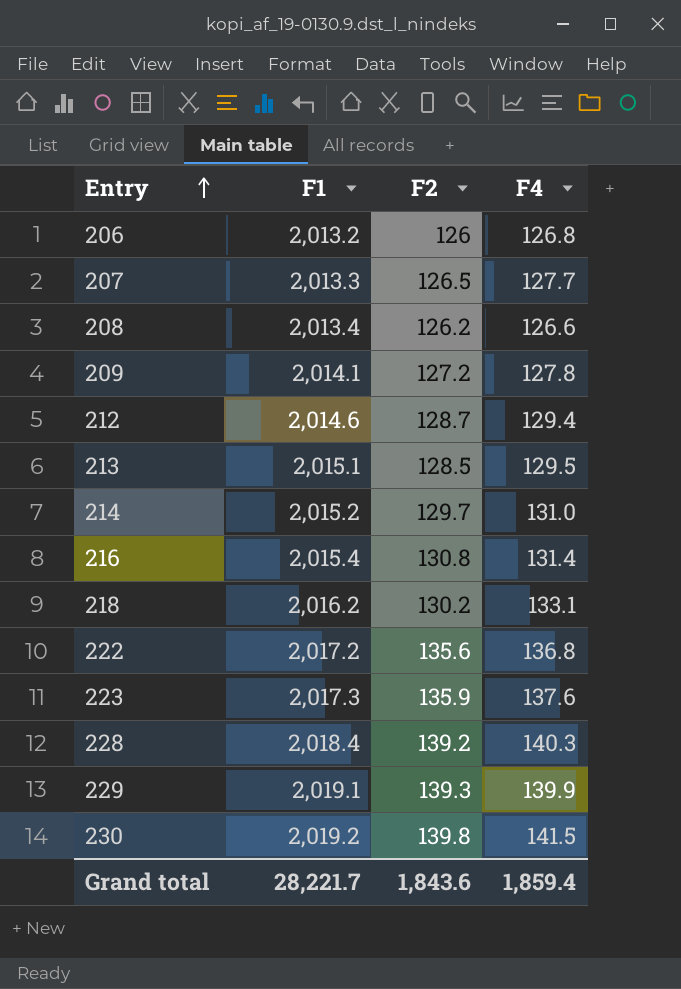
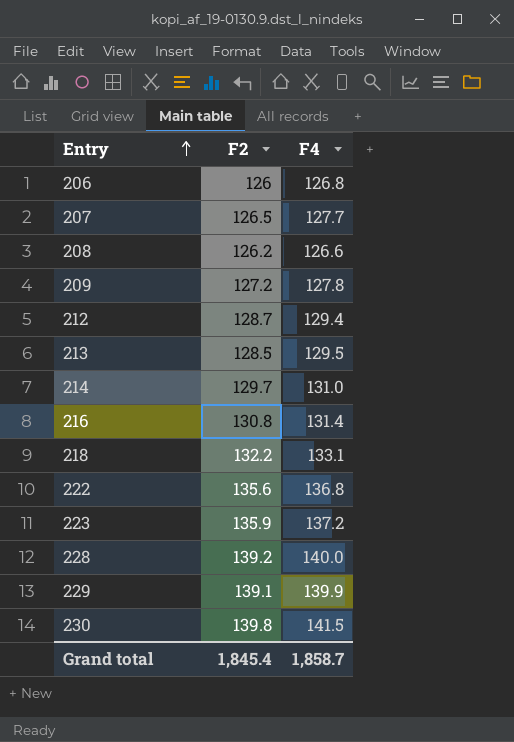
column F1 | position: 2 -> none
218 | F2: 130.2 -> 132.2
223 | F4: 137.6 -> 137.2
228 | F4: 140.3 -> 140.0
229 | F2: 139.3 -> 139.1
Grand total | F2: 1,843.6 -> 1,845.4
Grand total | F4: 1,859.4 -> 1,858.7

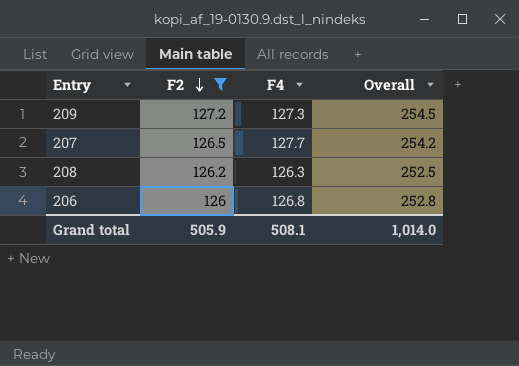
filter: none -> F2 <= 127.2
row order: Entry ascending -> F2 descending
column Overall | formula: none -> [F2] + [F4]
209 | F4: 127.8 -> 127.3
208 | F4: 126.6 -> 126.3
Grand total | F2: 1,845.4 -> 505.9
Grand total | F4: 1,858.7 -> 508.1

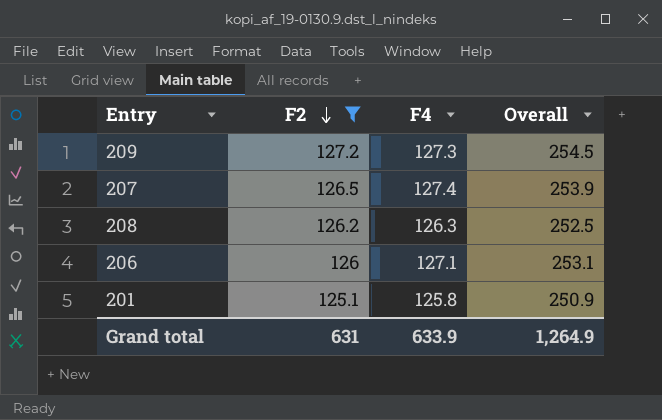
207 | F4: 127.7 -> 127.4
207 | Overall: 254.2 -> 253.9
206 | F4: 126.8 -> 127.1
206 | Overall: 252.8 -> 253.1
row 201: none -> 125.1 | 125.8 | 250.9
Grand total | F2: 505.9 -> 631
Grand total | F4: 508.1 -> 633.9
Grand total | Overall: 1,014.0 -> 1,264.9

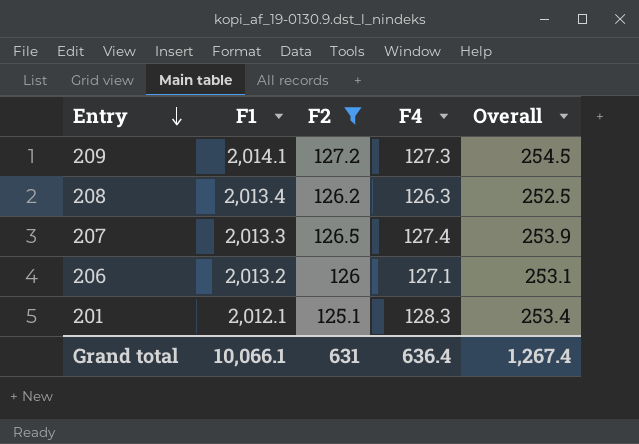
row order: F2 descending -> Entry descending
column F1 | position: none -> 2
201 | F4: 125.8 -> 128.3
201 | Overall: 250.9 -> 253.4
Grand total | F4: 633.9 -> 636.4
Grand total | Overall: 1,264.9 -> 1,267.4

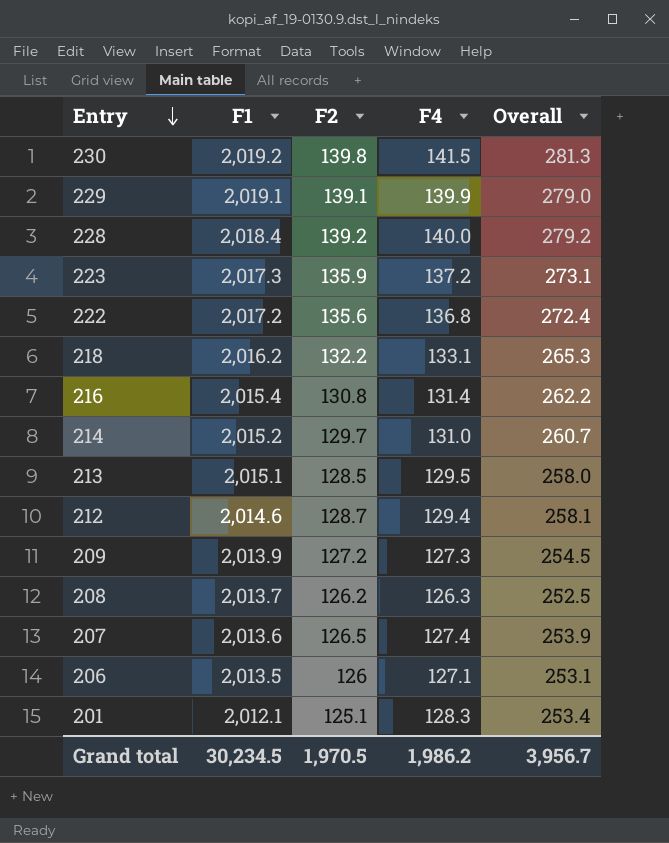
filter: F2 <= 127.2 -> none
209 | F1: 2,014.1 -> 2,013.9
208 | F1: 2,013.4 -> 2,013.7
207 | F1: 2,013.3 -> 2,013.6
206 | F1: 2,013.2 -> 2,013.5
Grand total | F1: 10,066.1 -> 30,234.5
Grand total | F2: 631 -> 1,970.5
Grand total | F4: 636.4 -> 1,986.2
Grand total | Overall: 1,267.4 -> 3,956.7

